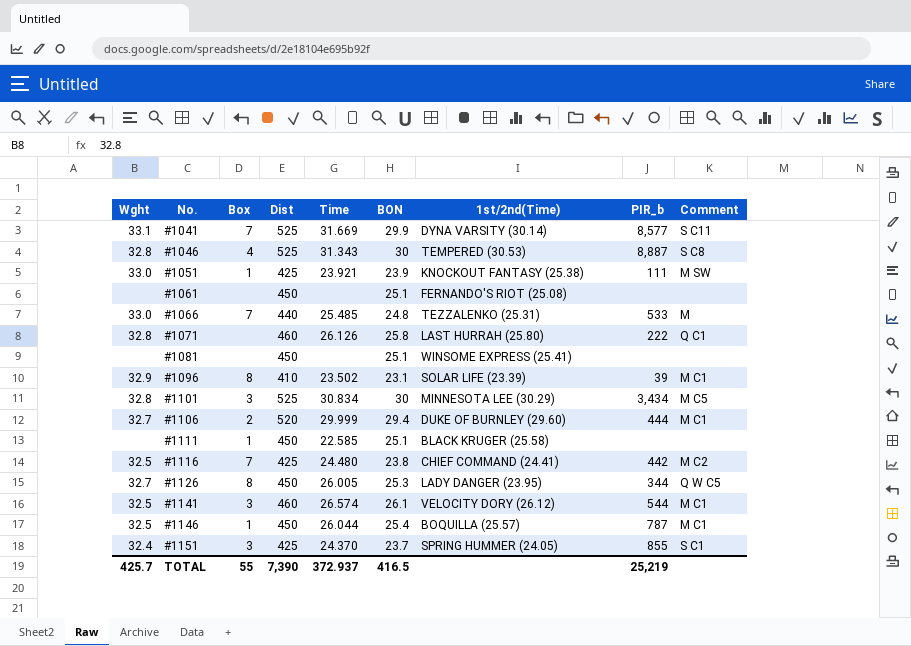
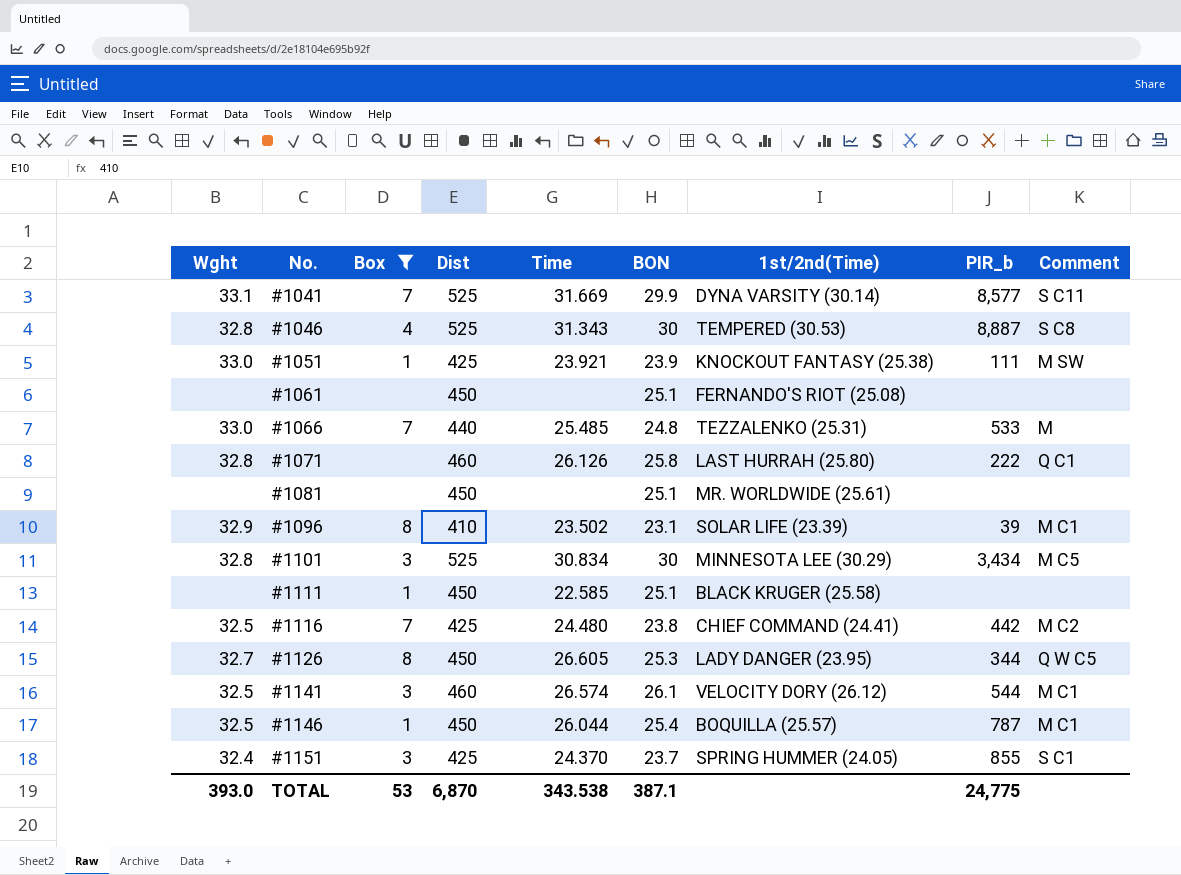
filter: none -> Box != 2
#1081 | 1st/2nd(Time): WINSOME EXPRESS (25.41) -> MR. WORLDWIDE (25.61)
#1126 | Time: 26.005 -> 26.605
TOTAL | Wght: 425.7 -> 393.0
TOTAL | Box: 55 -> 53
TOTAL | Dist: 7,390 -> 6,870
TOTAL | Time: 372.937 -> 343.538
TOTAL | BON: 416.5 -> 387.1
TOTAL | PIR_b: 25,219 -> 24,775

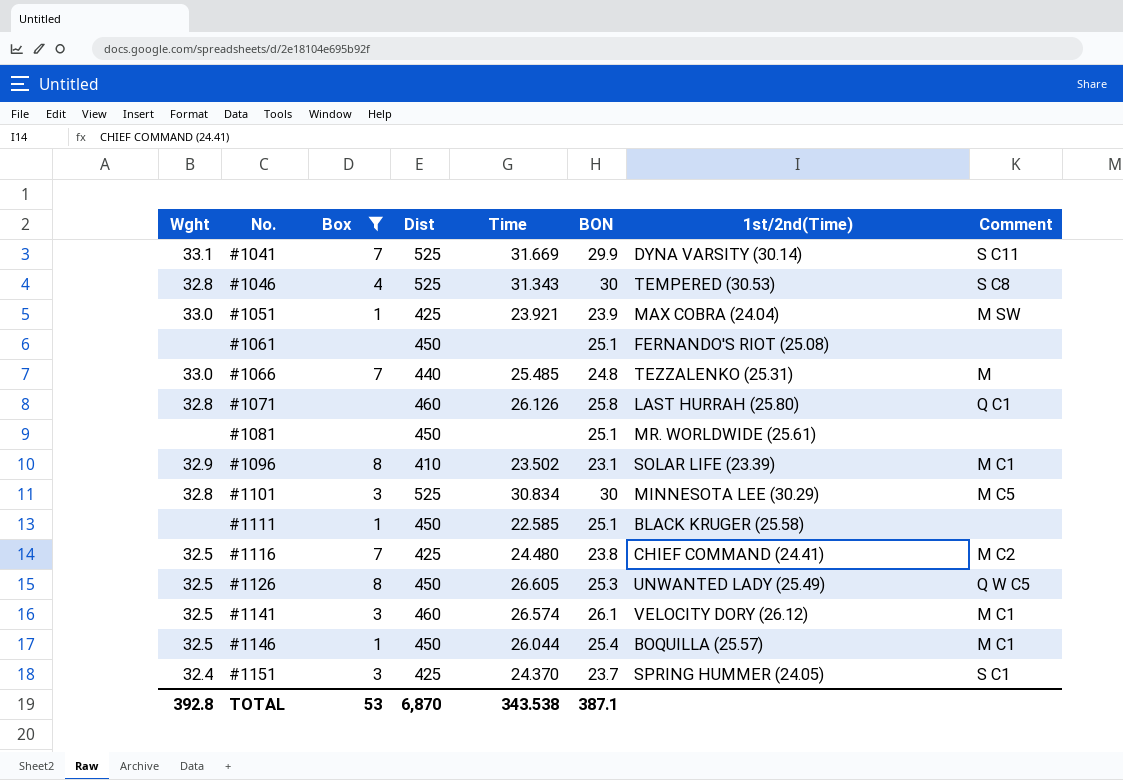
column PIR_b | position: 8 -> none
#1051 | 1st/2nd(Time): KNOCKOUT FANTASY (25.38) -> MAX COBRA (24.04)
#1126 | Wght: 32.7 -> 32.5
#1126 | 1st/2nd(Time): LADY DANGER (23.95) -> UNWANTED LADY (25.49)
TOTAL | Wght: 393.0 -> 392.8

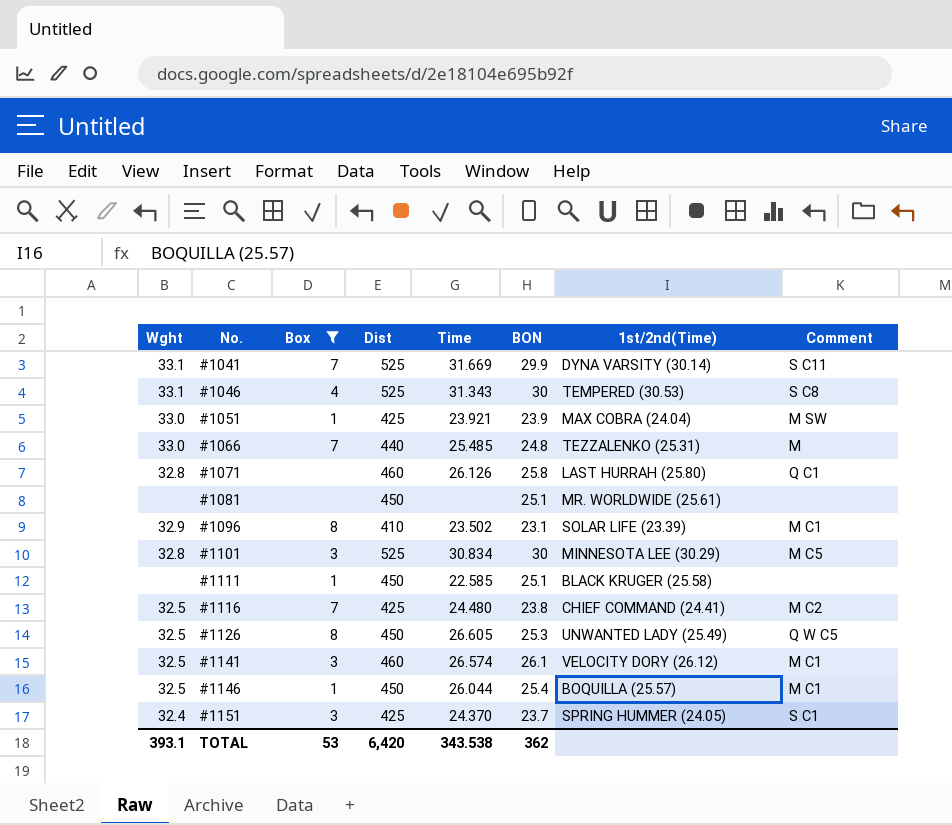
row #1061: none | none | 450 | none | 25.1 | FERNANDO'S RIOT (25.08) | none -> none
#1046 | Wght: 32.8 -> 33.1
TOTAL | Wght: 392.8 -> 393.1
TOTAL | Dist: 6,870 -> 6,420
TOTAL | BON: 387.1 -> 362

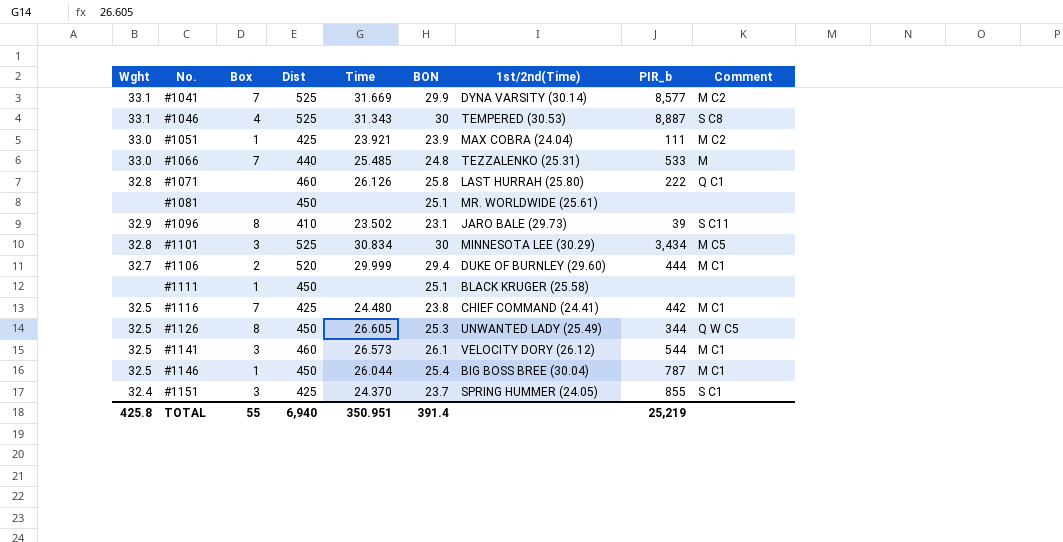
filter: Box != 2 -> none
column PIR_b | position: none -> 8
#1041 | Comment: S C11 -> M C2
#1051 | Comment: M SW -> M C2
#1096 | 1st/2nd(Time): SOLAR LIFE (23.39) -> JARO BALE (29.73)
#1096 | Comment: M C1 -> S C11
#1111 | Time: 22.585 -> none
#1116 | Comment: M C2 -> M C1
#1141 | Time: 26.574 -> 26.573
#1146 | 1st/2nd(Time): BOQUILLA (25.57) -> BIG BOSS BREE (30.04)
TOTAL | Wght: 393.1 -> 425.8
TOTAL | Box: 53 -> 55
TOTAL | Dist: 6,420 -> 6,940
TOTAL | Time: 343.538 -> 350.951
TOTAL | BON: 362 -> 391.4

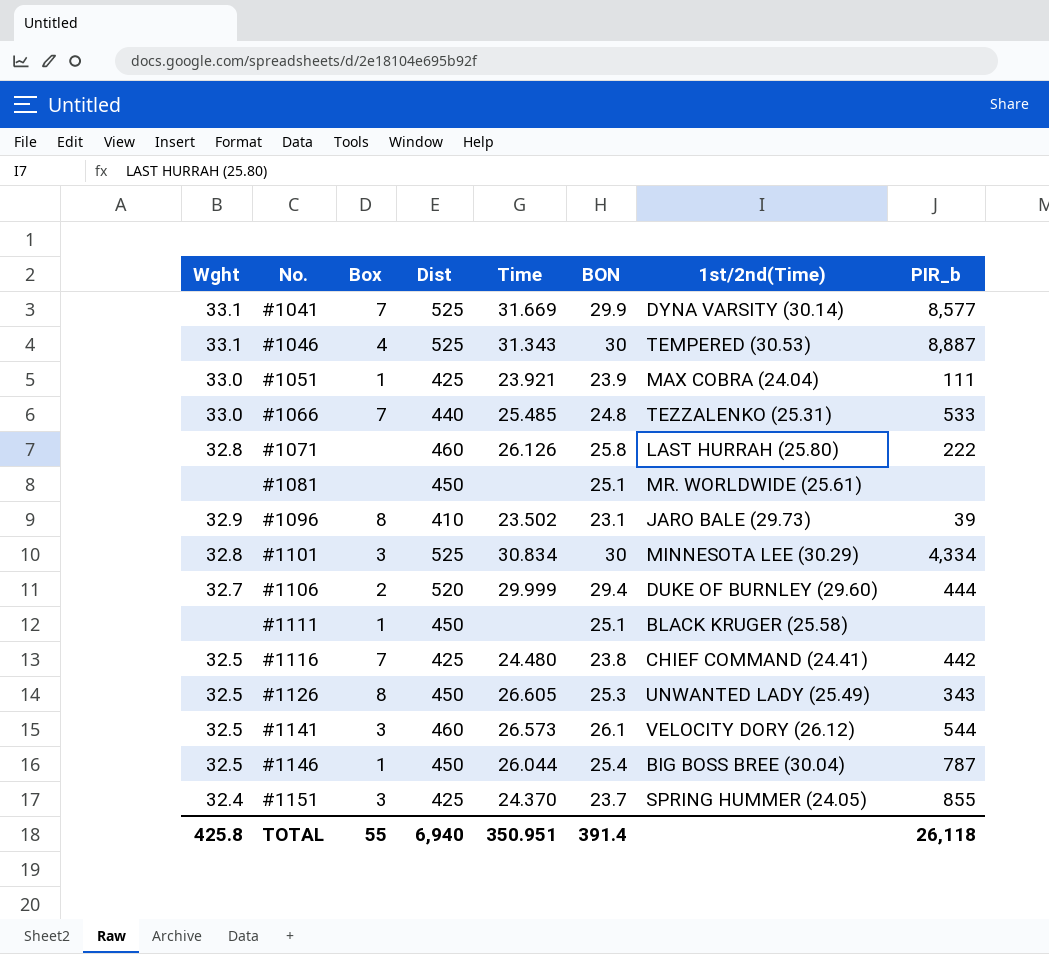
column Comment | position: 9 -> none
#1101 | PIR_b: 3,434 -> 4,334
#1126 | PIR_b: 344 -> 343
TOTAL | PIR_b: 25,219 -> 26,118

